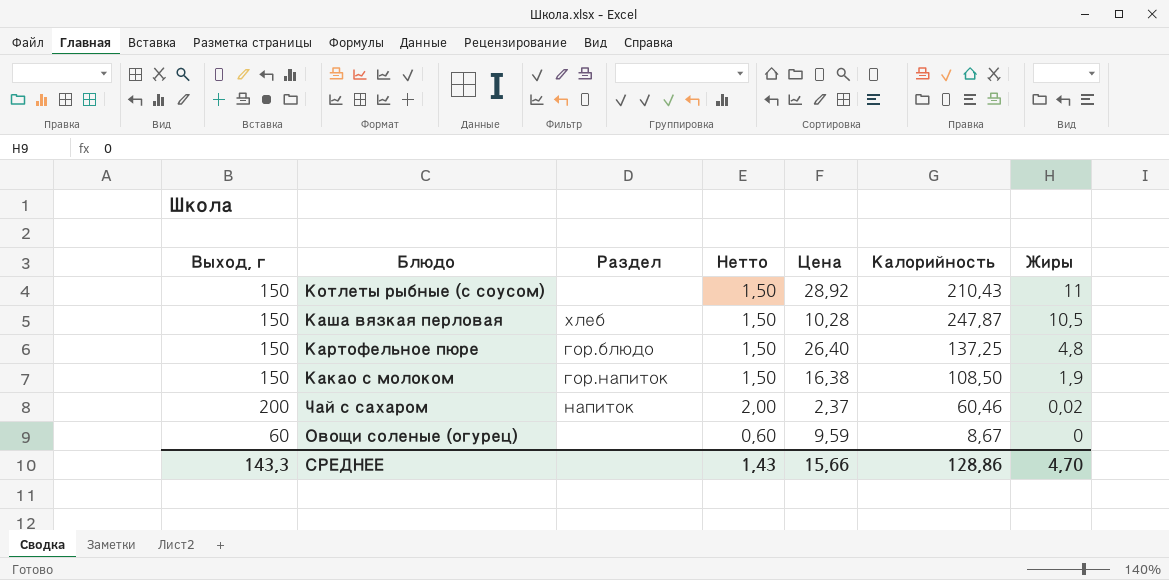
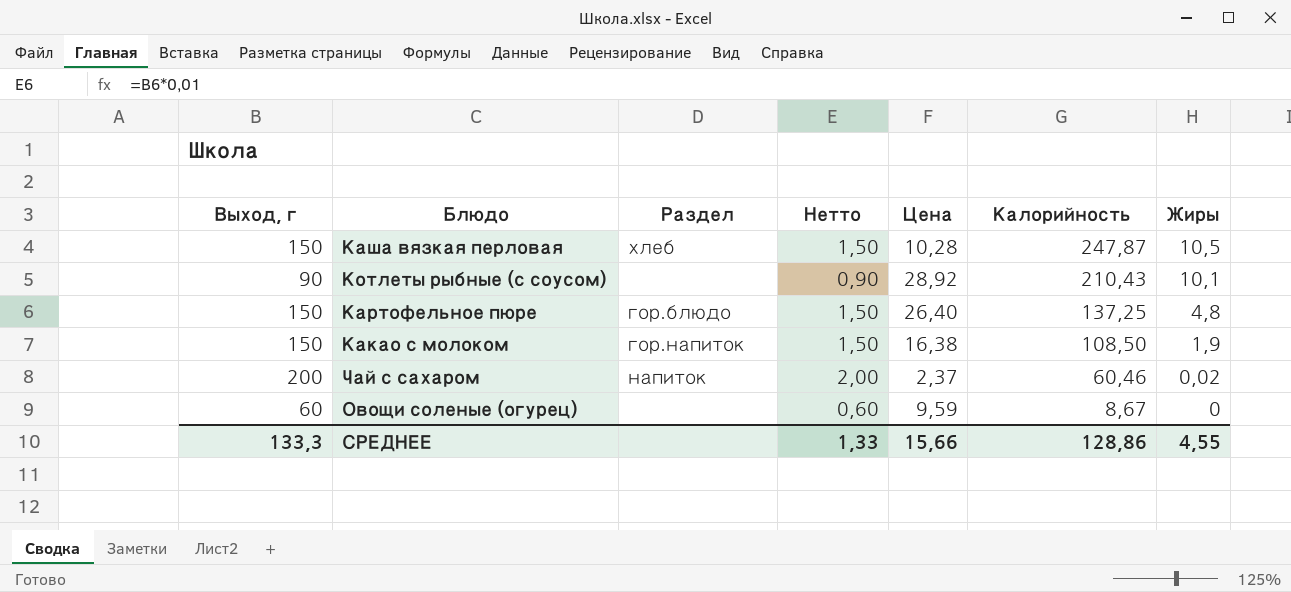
row order: Жиры descending -> Калорийность descending
Котлеты рыбные (с соусом) | Выход, г: 150 -> 90
Котлеты рыбные (с соусом) | Нетто: 1,50 -> 0,90
Котлеты рыбные (с соусом) | Жиры: 11 -> 10,1
СРЕДНЕЕ | Выход, г: 143,3 -> 133,3
СРЕДНЕЕ | Нетто: 1,43 -> 1,33
СРЕДНЕЕ | Жиры: 4,70 -> 4,55

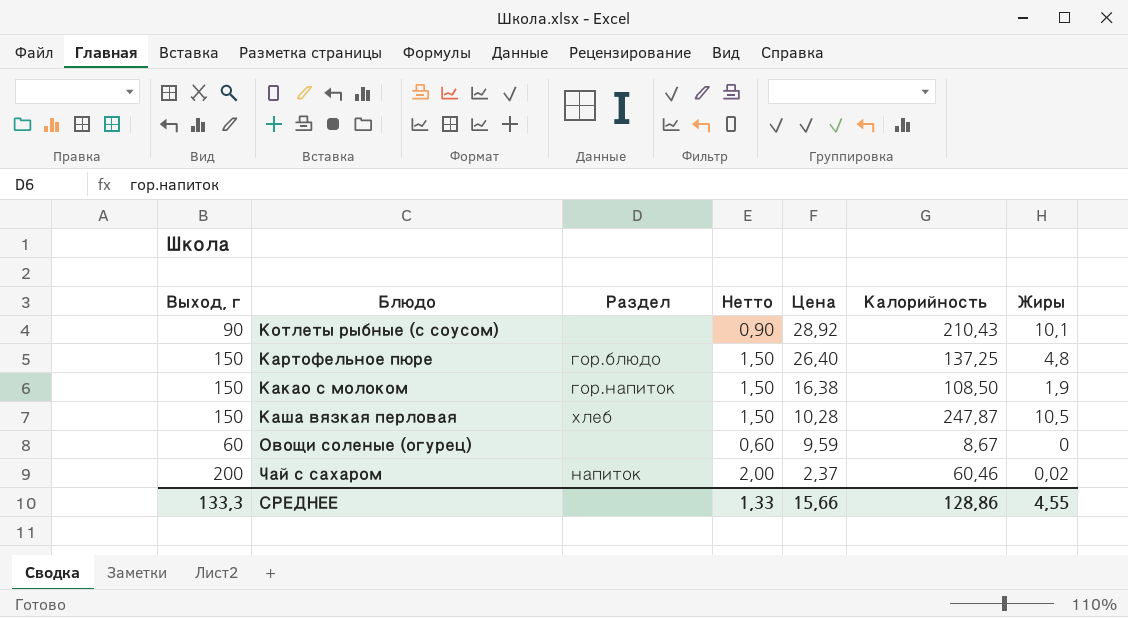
row order: Калорийность descending -> Цена descending

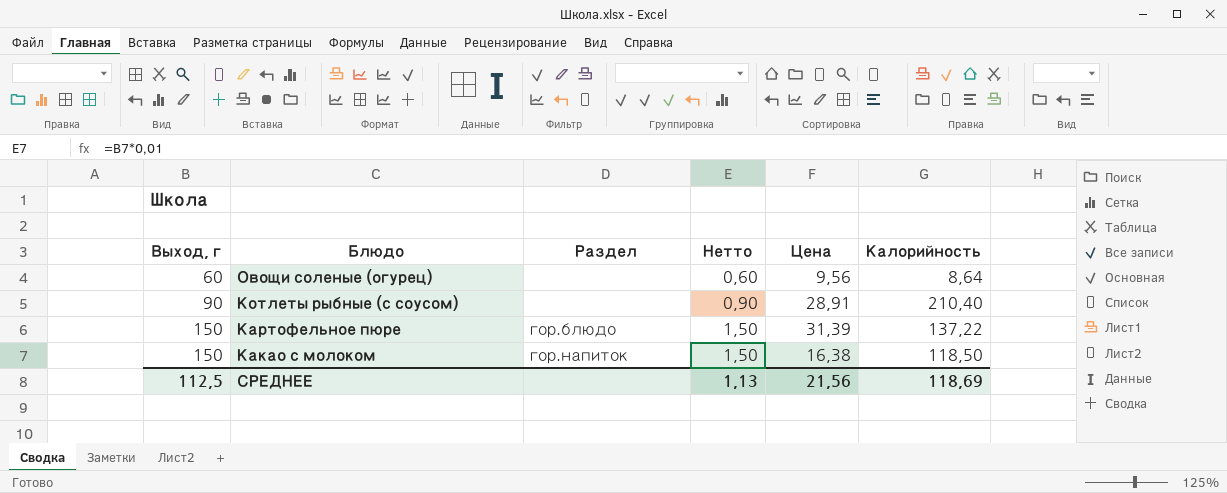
row order: Цена descending -> Выход, г ascending
column Жиры | position: 7 -> none
row Каша вязкая перловая: 150 | хлеб | 1,50 | 10,28 | 247,87 | 10,5 -> none
row Чай с сахаром: 200 | напиток | 2,00 | 2,37 | 60,46 | 0,02 -> none
Овощи соленые (огурец) | Цена: 9,59 -> 9,56
Овощи соленые (огурец) | Калорийность: 8,67 -> 8,64
Котлеты рыбные (с соусом) | Цена: 28,92 -> 28,91
Котлеты рыбные (с соусом) | Калорийность: 210,43 -> 210,40
Картофельное пюре | Цена: 26,40 -> 31,39
Картофельное пюре | Калорийность: 137,25 -> 137,22
Какао с молоком | Калорийность: 108,50 -> 118,50
СРЕДНЕЕ | Выход, г: 133,3 -> 112,5
СРЕДНЕЕ | Нетто: 1,33 -> 1,13
СРЕДНЕЕ | Цена: 15,66 -> 21,56
СРЕДНЕЕ | Калорийность: 128,86 -> 118,69

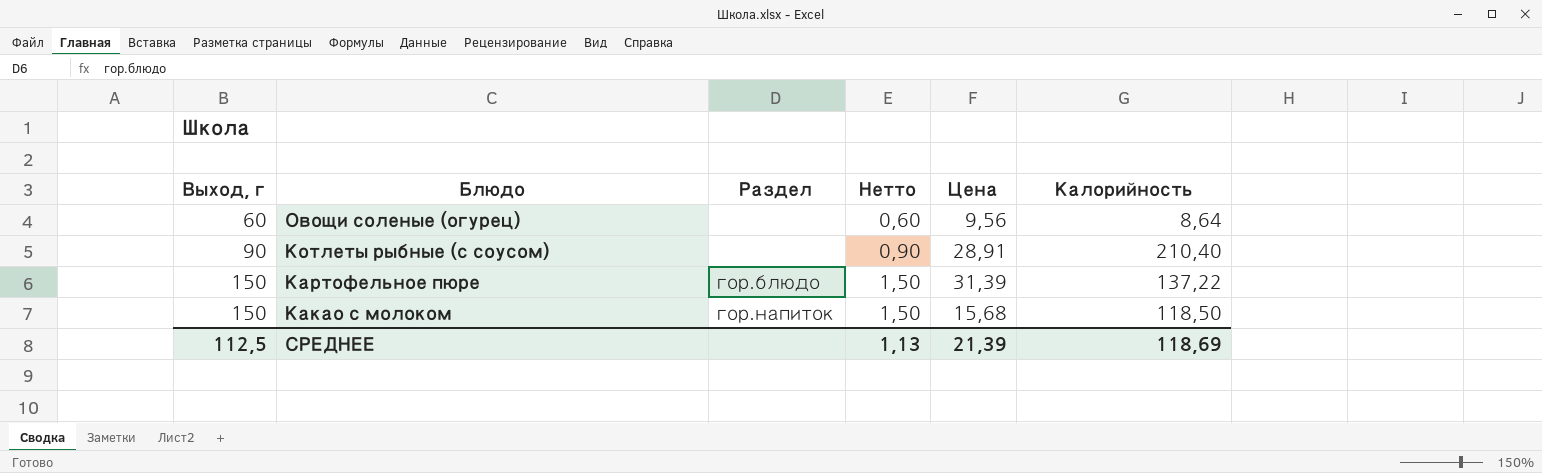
Какао с молоком | Цена: 16,38 -> 15,68
СРЕДНЕЕ | Цена: 21,56 -> 21,39

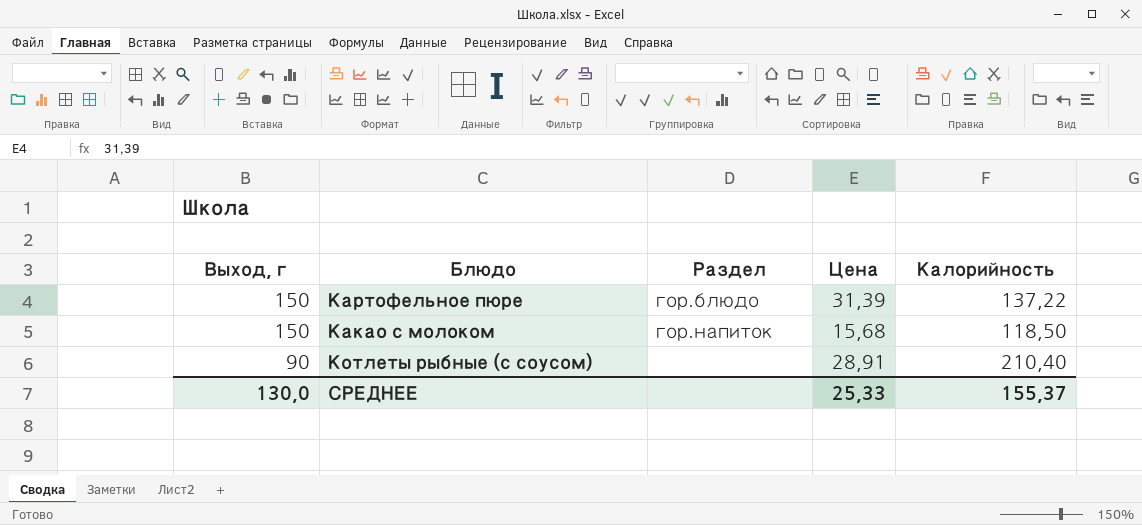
row order: Выход, г ascending -> Выход, г descending
column Нетто | formula: [Выход, г] * 0,01 -> none
row Овощи соленые (огурец): 60 | none | 0,60 | 9,56 | 8,64 -> none
СРЕДНЕЕ | Выход, г: 112,5 -> 130,0
СРЕДНЕЕ | Цена: 21,39 -> 25,33
СРЕДНЕЕ | Калорийность: 118,69 -> 155,37

